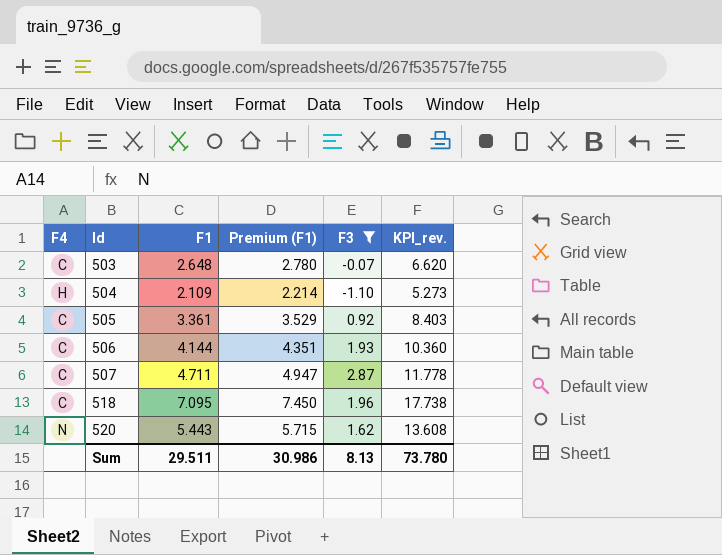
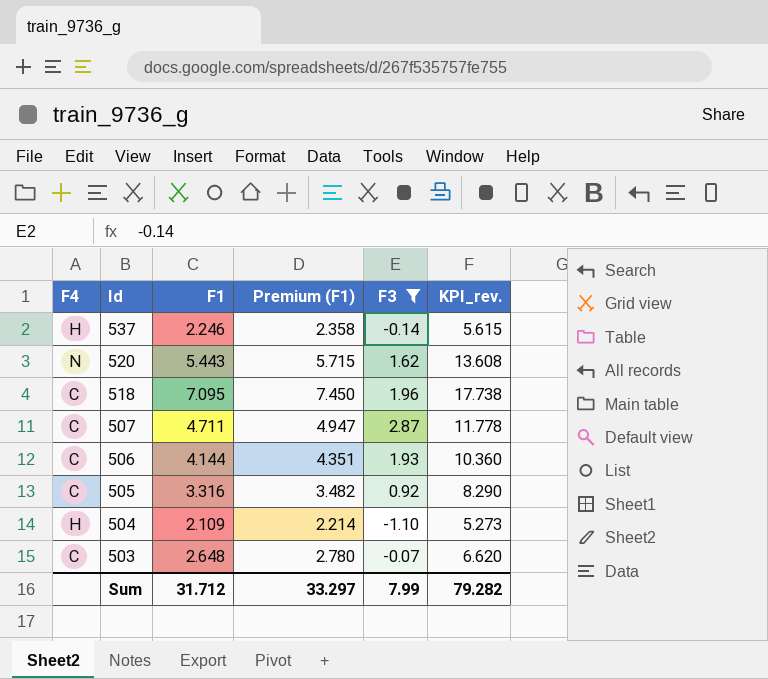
row order: Id ascending -> Id descending
row 537: none -> H | 2.246 | 2.358 | -0.14 | 5.615
505 | F1: 3.361 -> 3.316
505 | Premium (F1): 3.529 -> 3.482
505 | KPI_rev.: 8.403 -> 8.290
Sum | F1: 29.511 -> 31.712
Sum | Premium (F1): 30.986 -> 33.297
Sum | F3: 8.13 -> 7.99
Sum | KPI_rev.: 73.780 -> 79.282

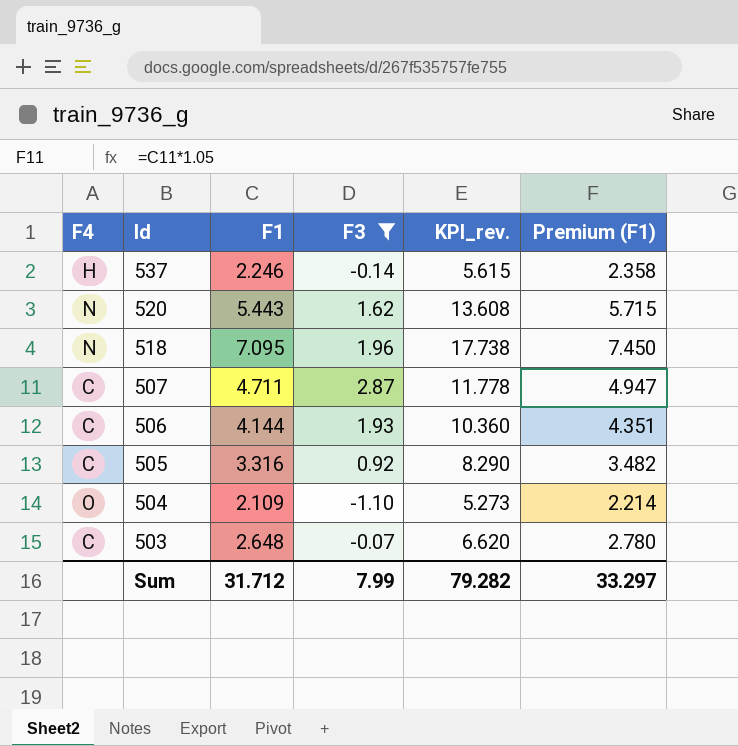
column Premium (F1) | position: 4 -> 6
518 | F4: C -> N
504 | F4: H -> O

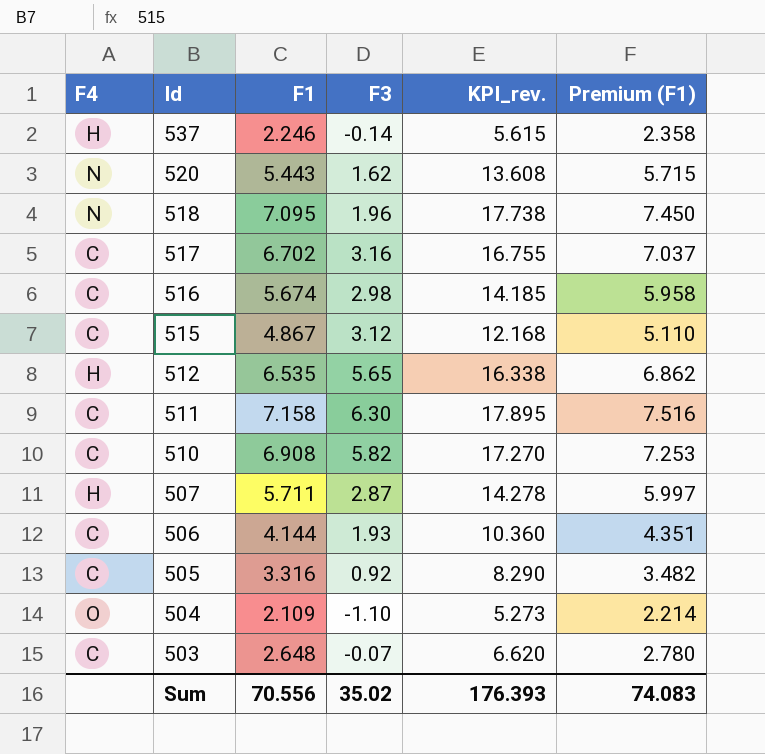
filter: F3 <= 2.87 -> none
507 | F4: C -> H
507 | F1: 4.711 -> 5.711
507 | KPI_rev.: 11.778 -> 14.278
507 | Premium (F1): 4.947 -> 5.997
Sum | F1: 31.712 -> 70.556
Sum | F3: 7.99 -> 35.02
Sum | KPI_rev.: 79.282 -> 176.393
Sum | Premium (F1): 33.297 -> 74.083

